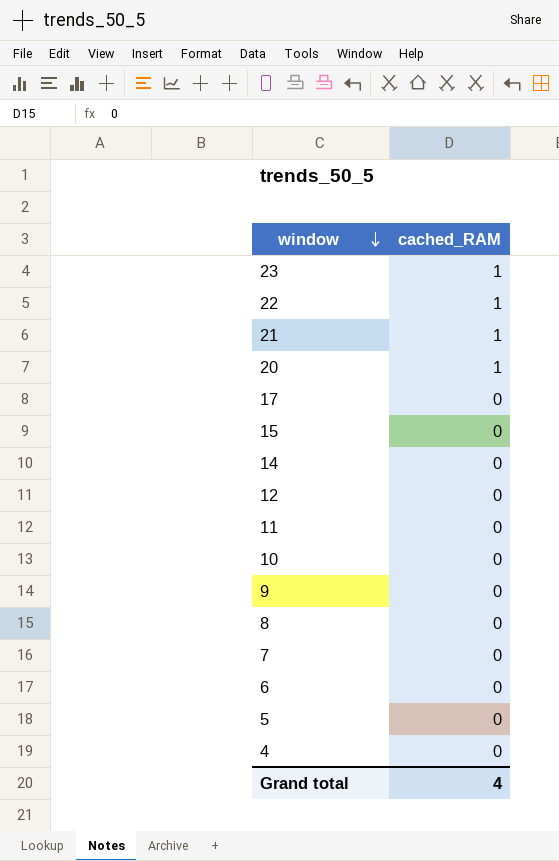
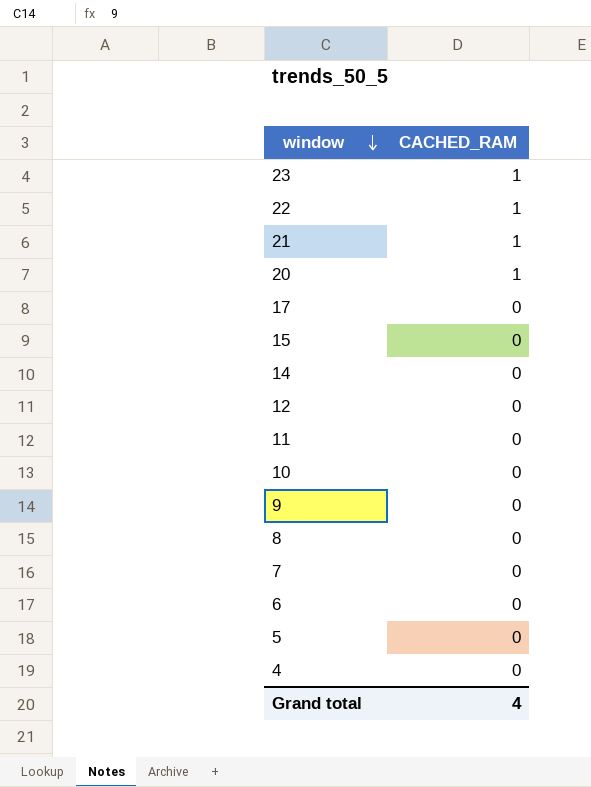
column name: cached_RAM -> CACHED_RAM

